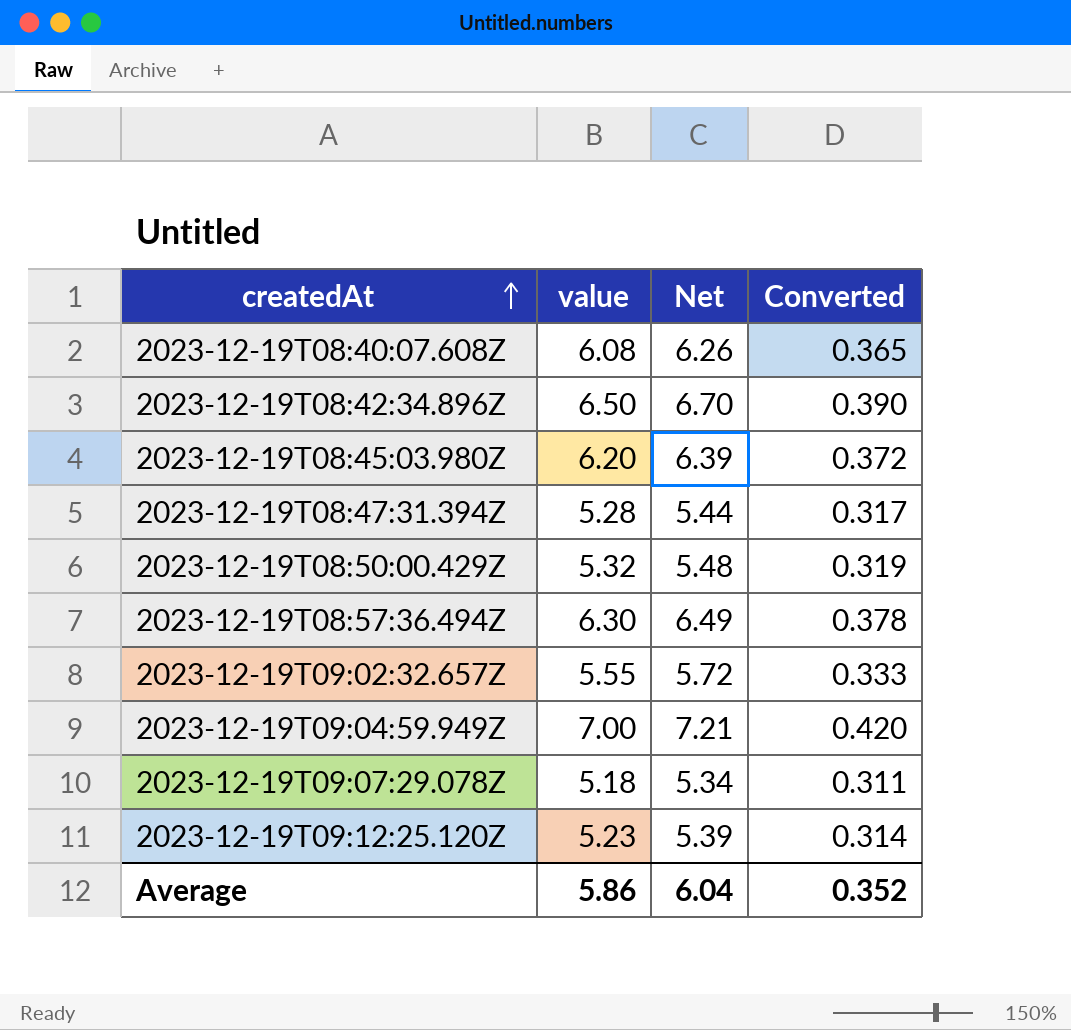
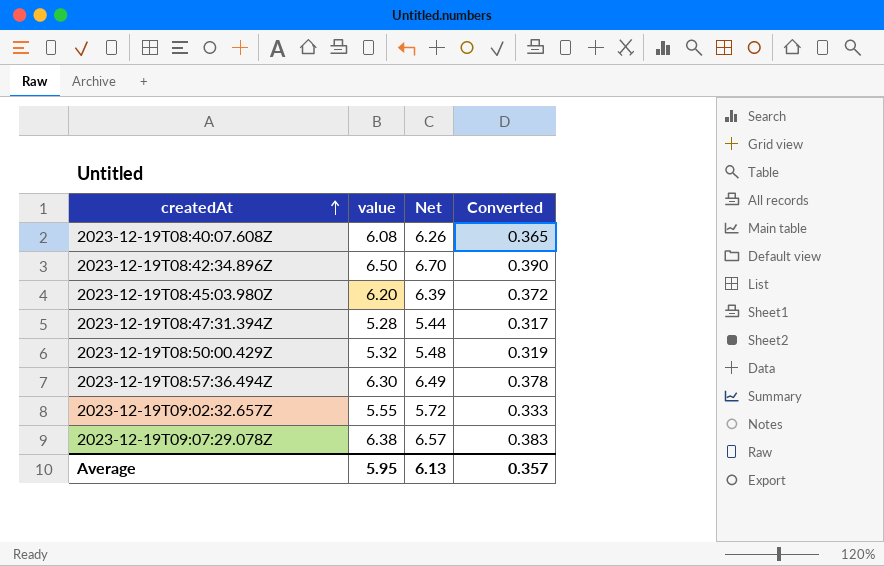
row 2023-12-19T09:04:59.949Z: 7.00 | 7.21 | 0.420 -> none
row 2023-12-19T09:12:25.120Z: 5.23 | 5.39 | 0.314 -> none
2023-12-19T09:07:29.078Z | value: 5.18 -> 6.38
2023-12-19T09:07:29.078Z | Net: 5.34 -> 6.57
2023-12-19T09:07:29.078Z | Converted: 0.311 -> 0.383
Average | value: 5.86 -> 5.95
Average | Net: 6.04 -> 6.13
Average | Converted: 0.352 -> 0.357

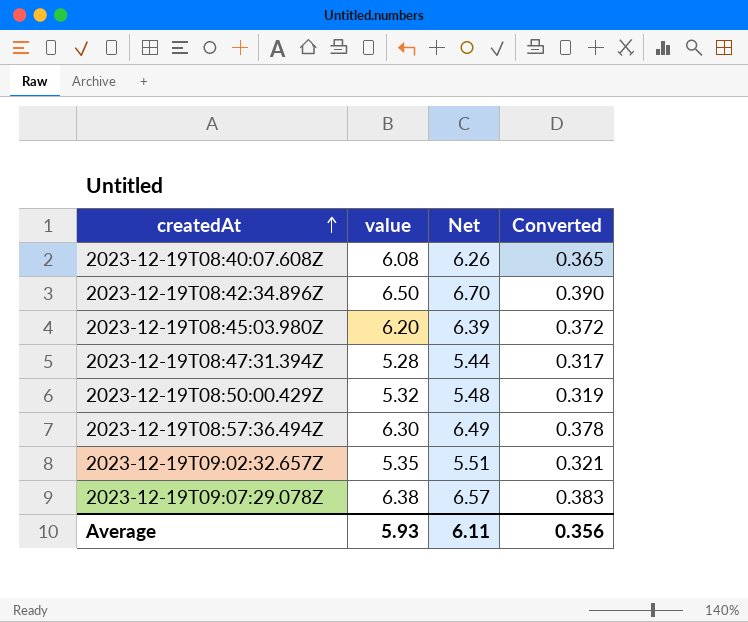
2023-12-19T09:02:32.657Z | value: 5.55 -> 5.35
2023-12-19T09:02:32.657Z | Net: 5.72 -> 5.51
2023-12-19T09:02:32.657Z | Converted: 0.333 -> 0.321
Average | value: 5.95 -> 5.93
Average | Net: 6.13 -> 6.11
Average | Converted: 0.357 -> 0.356

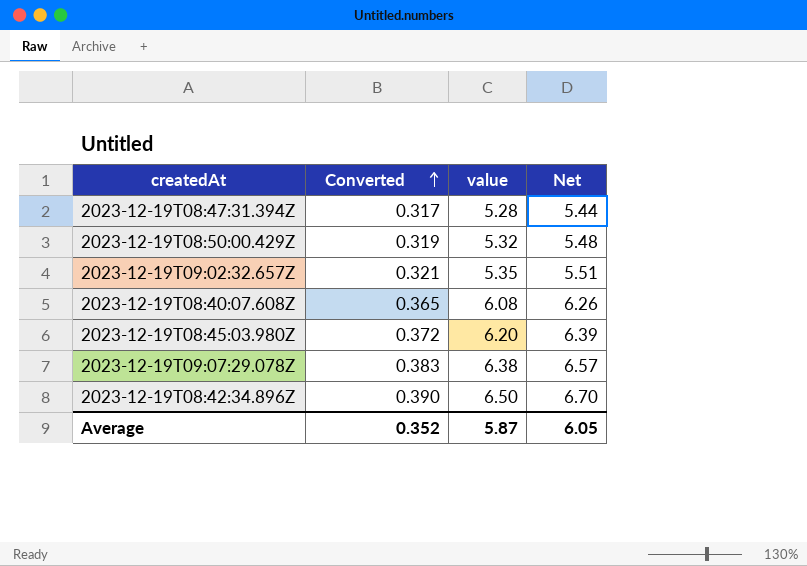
row order: createdAt ascending -> Converted ascending
column Converted | position: 4 -> 2
row 2023-12-19T08:57:36.494Z: 6.30 | 6.49 | 0.378 -> none
Average | Converted: 0.356 -> 0.352
Average | value: 5.93 -> 5.87
Average | Net: 6.11 -> 6.05

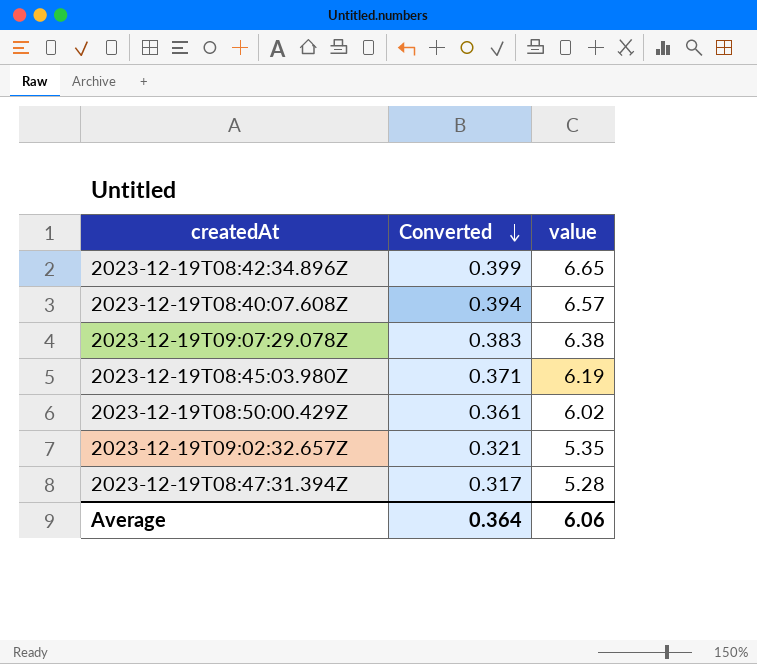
row order: Converted ascending -> Converted descending
column Net | formula: [value] * 1.03 -> none
2023-12-19T08:42:34.896Z | Converted: 0.390 -> 0.399
2023-12-19T08:42:34.896Z | value: 6.50 -> 6.65
2023-12-19T08:40:07.608Z | Converted: 0.365 -> 0.394
2023-12-19T08:40:07.608Z | value: 6.08 -> 6.57
2023-12-19T08:45:03.980Z | Converted: 0.372 -> 0.371
2023-12-19T08:45:03.980Z | value: 6.20 -> 6.19
2023-12-19T08:50:00.429Z | Converted: 0.319 -> 0.361
2023-12-19T08:50:00.429Z | value: 5.32 -> 6.02
Average | Converted: 0.352 -> 0.364
Average | value: 5.87 -> 6.06

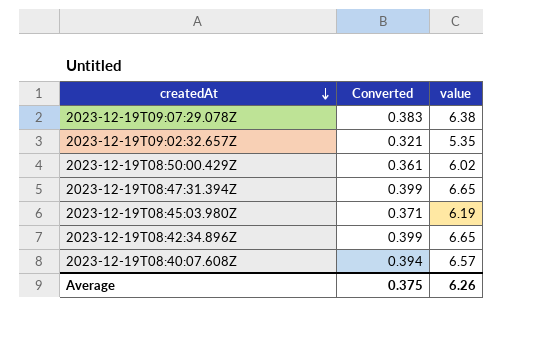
row order: Converted descending -> createdAt descending
2023-12-19T08:47:31.394Z | Converted: 0.317 -> 0.399
2023-12-19T08:47:31.394Z | value: 5.28 -> 6.65
Average | Converted: 0.364 -> 0.375
Average | value: 6.06 -> 6.26

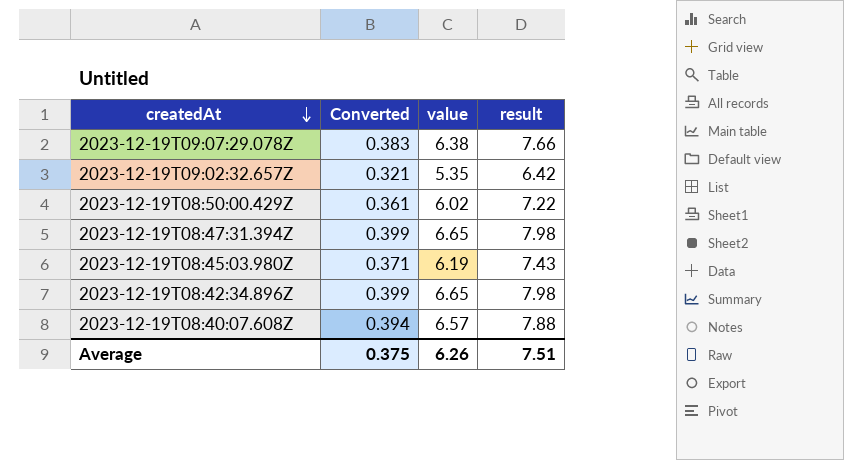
column result | formula: none -> [value] * 1.2

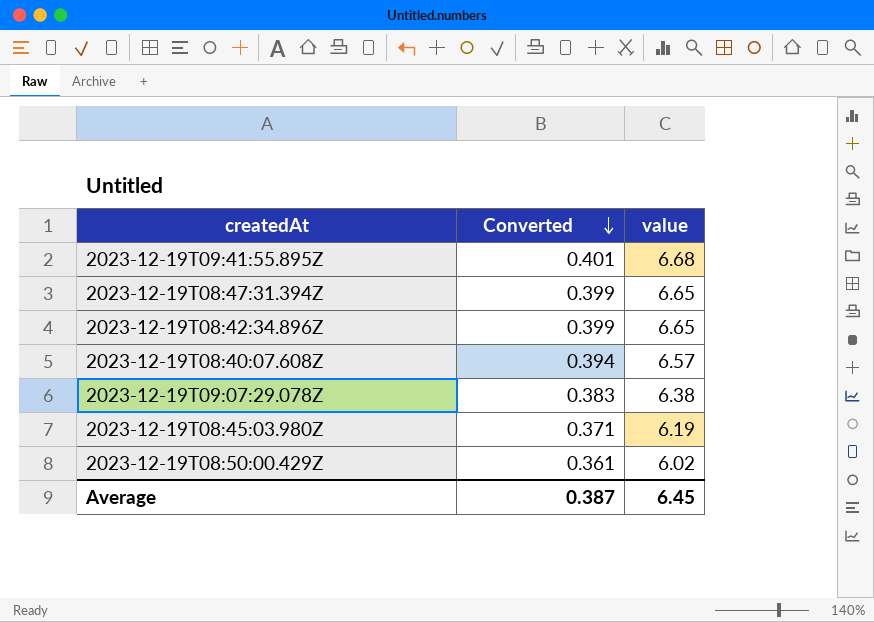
row order: createdAt descending -> Converted descending
column result | formula: [value] * 1.2 -> none
row 2023-12-19T09:02:32.657Z: 0.321 | 5.35 | 6.42 -> none
row 2023-12-19T09:41:55.895Z: none -> 0.401 | 6.68
Average | Converted: 0.375 -> 0.387
Average | value: 6.26 -> 6.45

